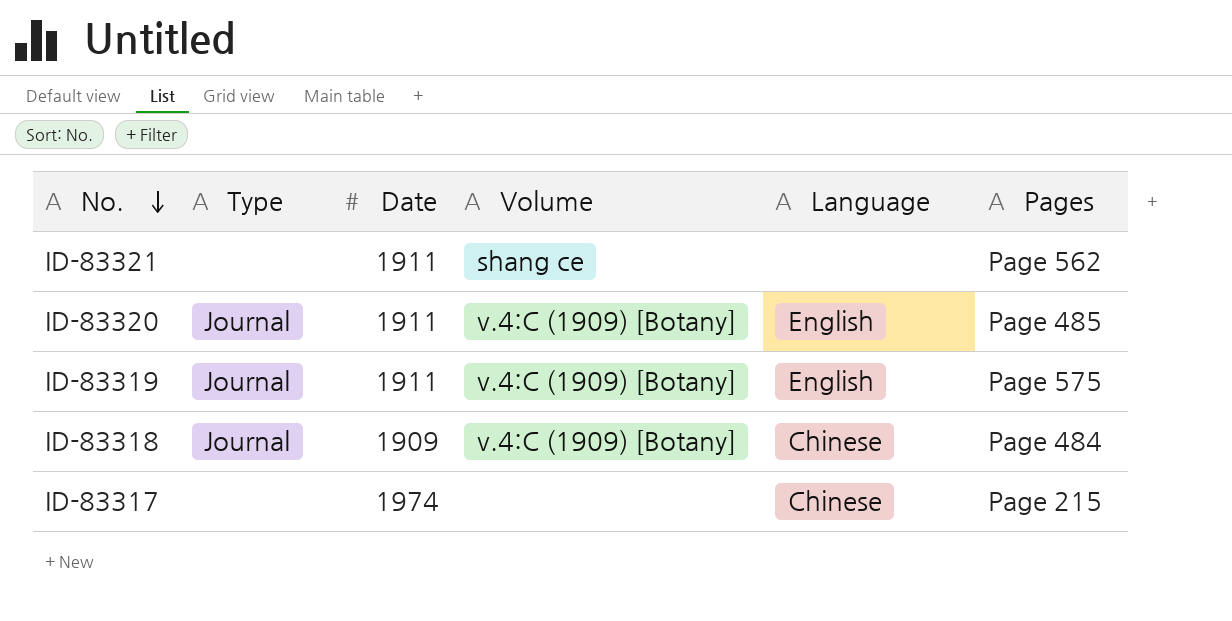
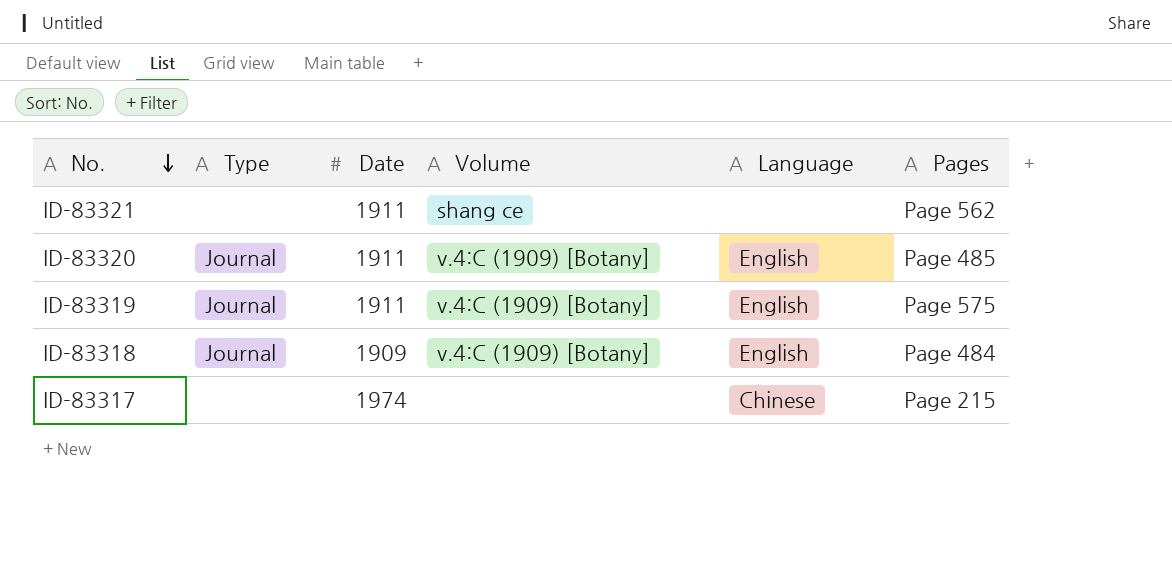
ID-83318 | Language: Chinese -> English

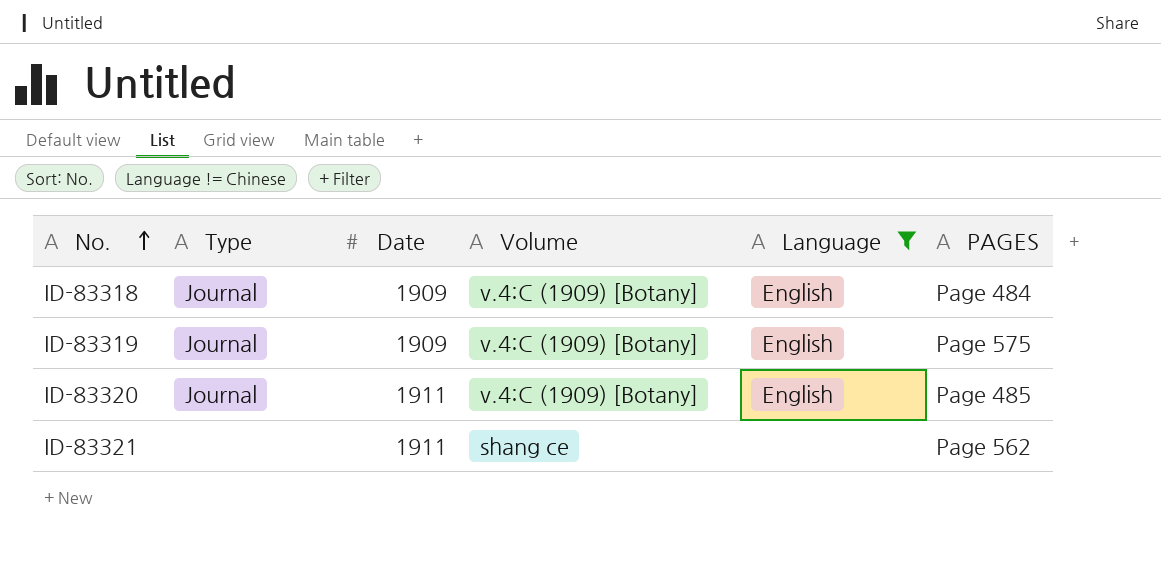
filter: none -> Language != Chinese
row order: No. descending -> No. ascending
column name: Pages -> PAGES
ID-83319 | Date: 1911 -> 1909

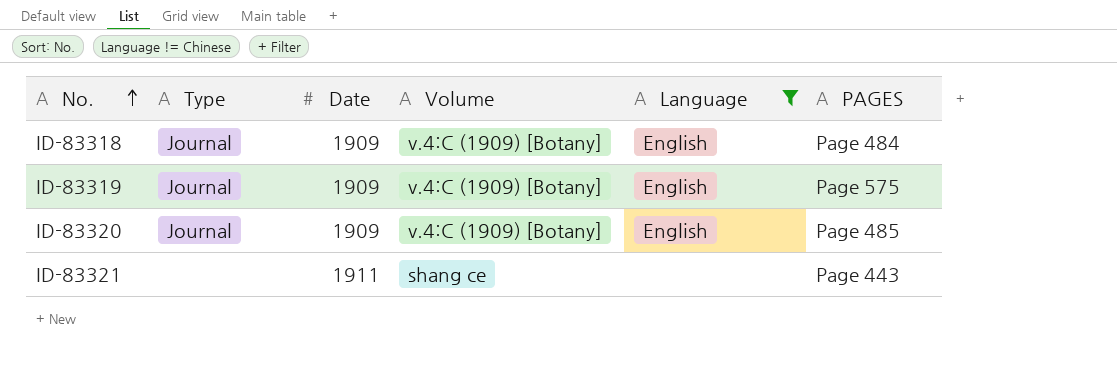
ID-83320 | Date: 1911 -> 1909
ID-83321 | PAGES: Page 562 -> Page 443

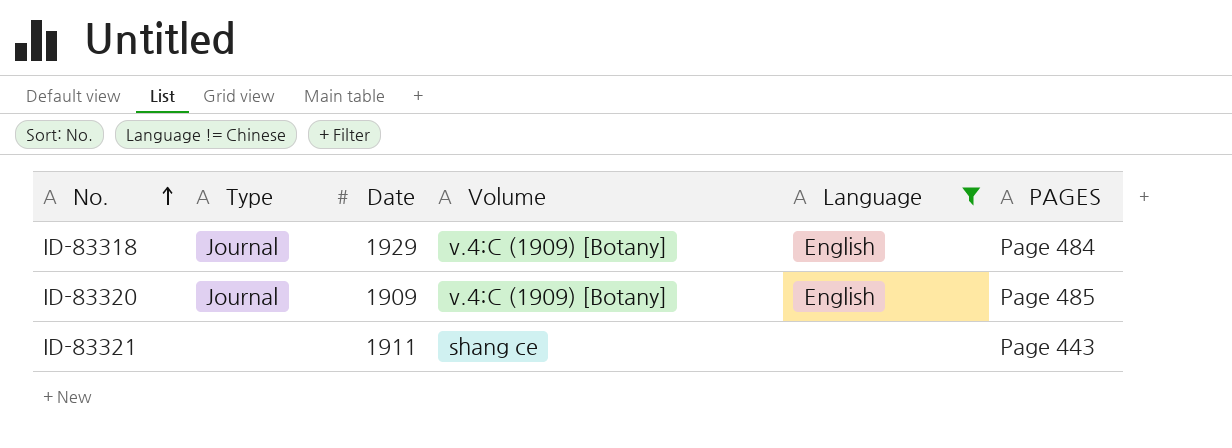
row ID-83319: Journal | 1909 | v.4:C (1909) [Botany] | English | Page 575 -> none
ID-83318 | Date: 1909 -> 1929

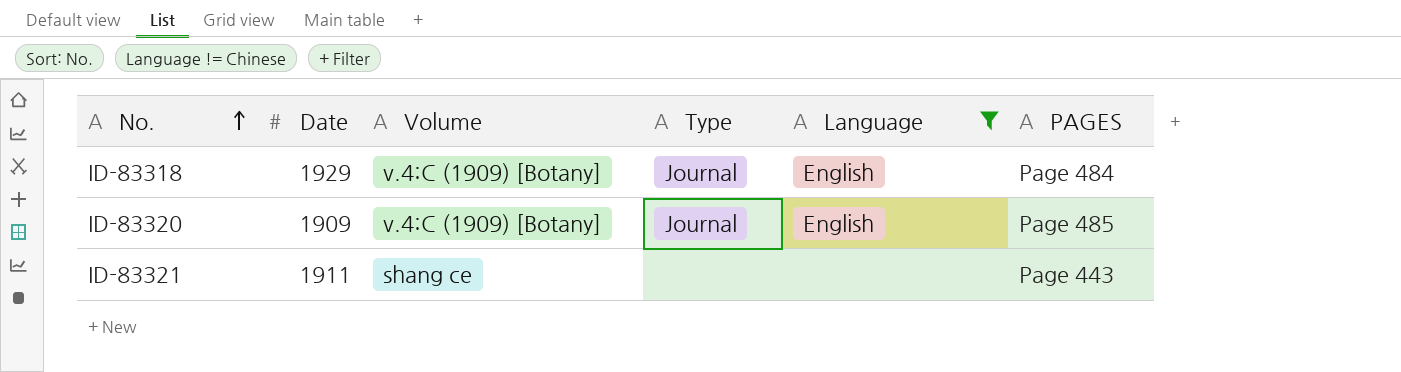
column Type | position: 2 -> 4

